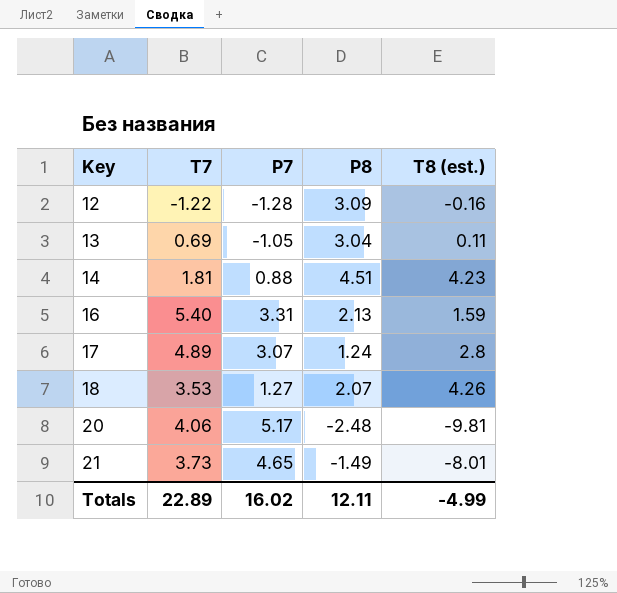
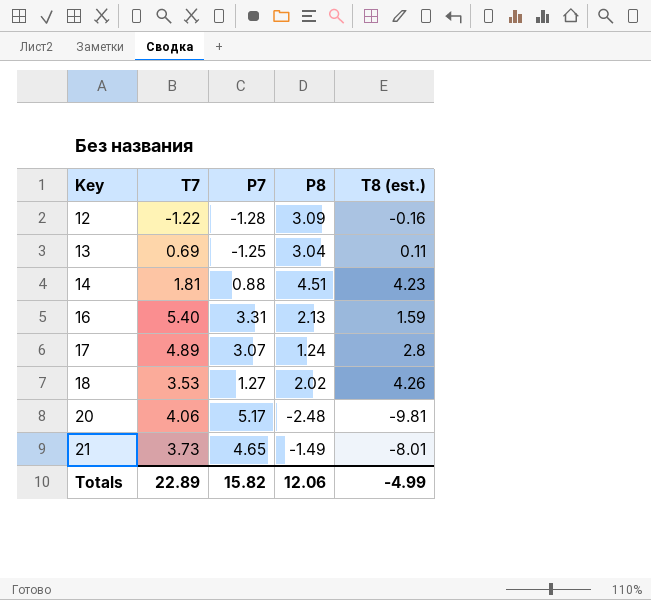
13 | P7: -1.05 -> -1.25
18 | P8: 2.07 -> 2.02
Totals | P7: 16.02 -> 15.82
Totals | P8: 12.11 -> 12.06

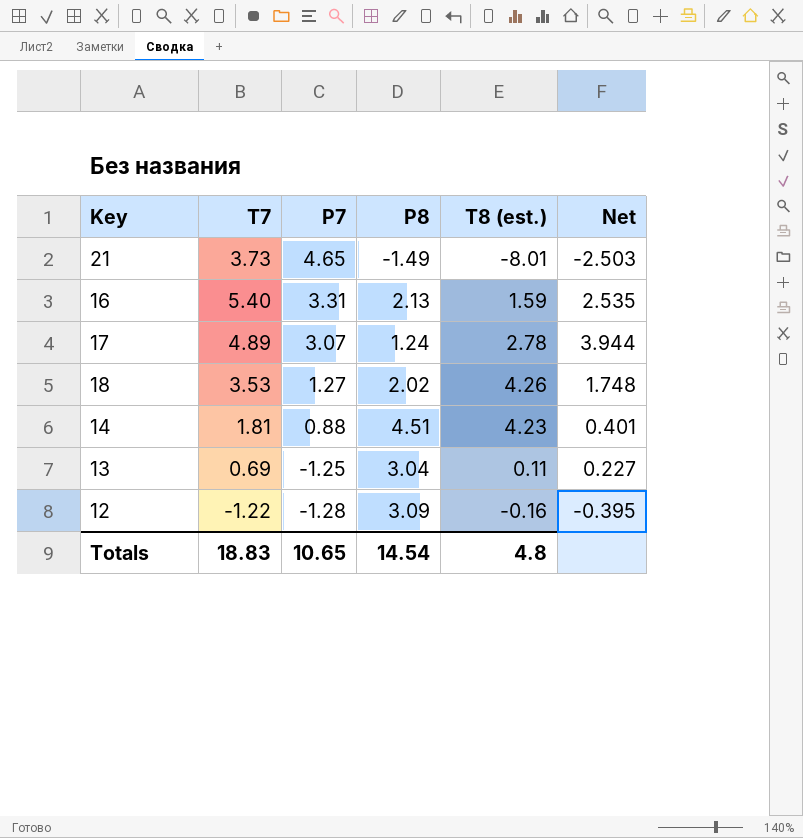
row order: Key ascending -> P7 descending
column Net | formula: none -> [T7] / [P8]
row 20: 4.06 | 5.17 | -2.48 | -9.81 -> none
17 | T8 (est.): 2.8 -> 2.78
Totals | T7: 22.89 -> 18.83
Totals | P7: 15.82 -> 10.65
Totals | P8: 12.06 -> 14.54
Totals | T8 (est.): -4.99 -> 4.8

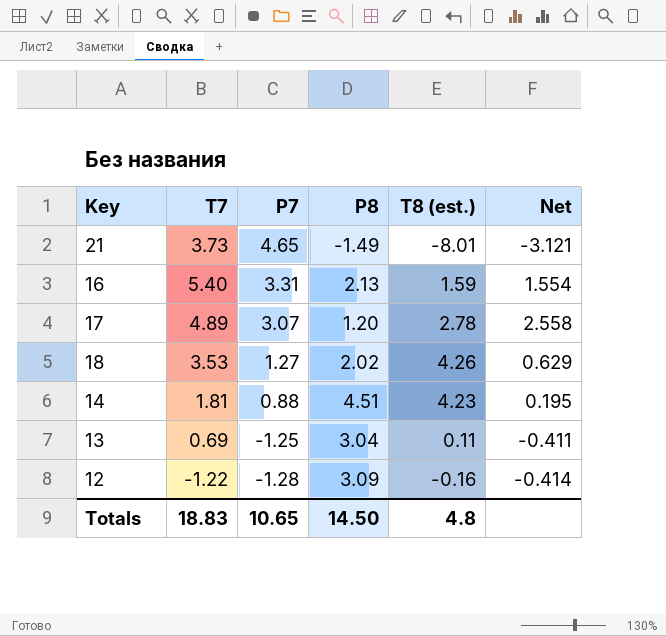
column Net | formula: [T7] / [P8] -> [P7] / [P8]
17 | P8: 1.24 -> 1.20
Totals | P8: 14.54 -> 14.50

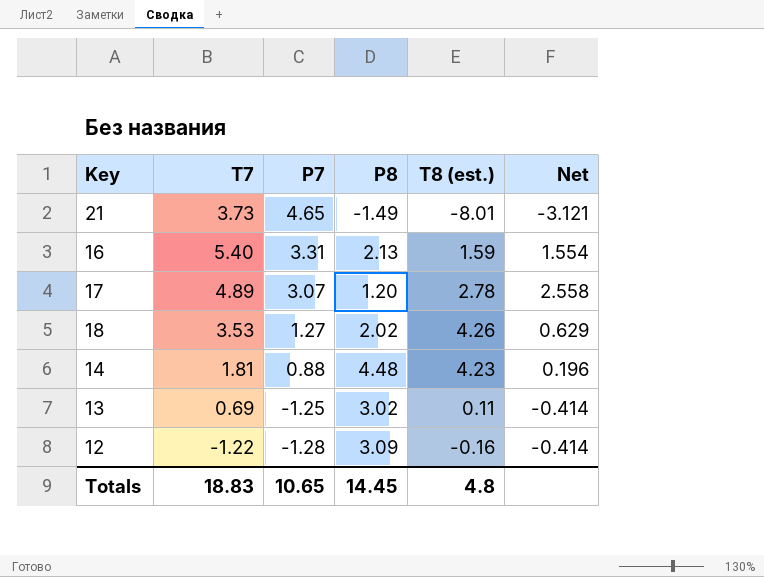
14 | P8: 4.51 -> 4.48
14 | Net: 0.195 -> 0.196
13 | P8: 3.04 -> 3.02
13 | Net: -0.411 -> -0.414
Totals | P8: 14.50 -> 14.45

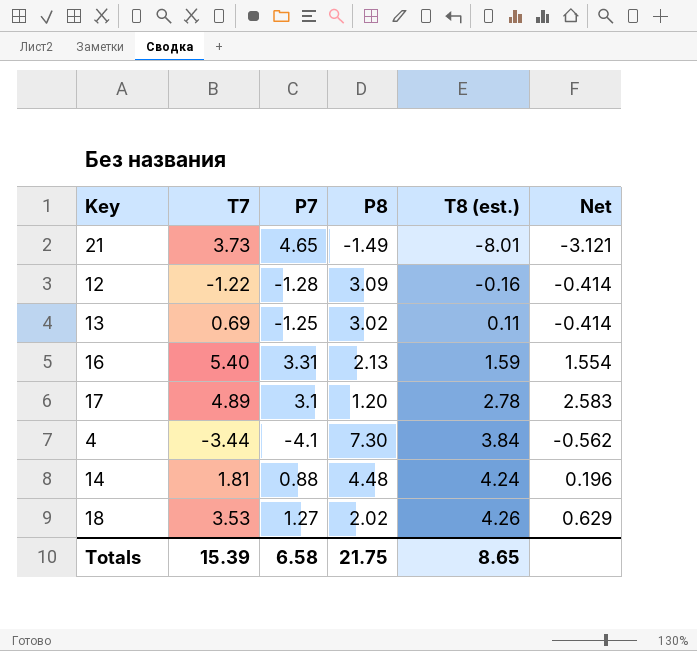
row order: P7 descending -> T8 (est.) ascending
17 | P7: 3.07 -> 3.1
17 | Net: 2.558 -> 2.583
row 4: none -> -3.44 | -4.1 | 7.30 | 3.84 | -0.562
14 | T8 (est.): 4.23 -> 4.24
Totals | T7: 18.83 -> 15.39
Totals | P7: 10.65 -> 6.58
Totals | P8: 14.45 -> 21.75
Totals | T8 (est.): 4.8 -> 8.65

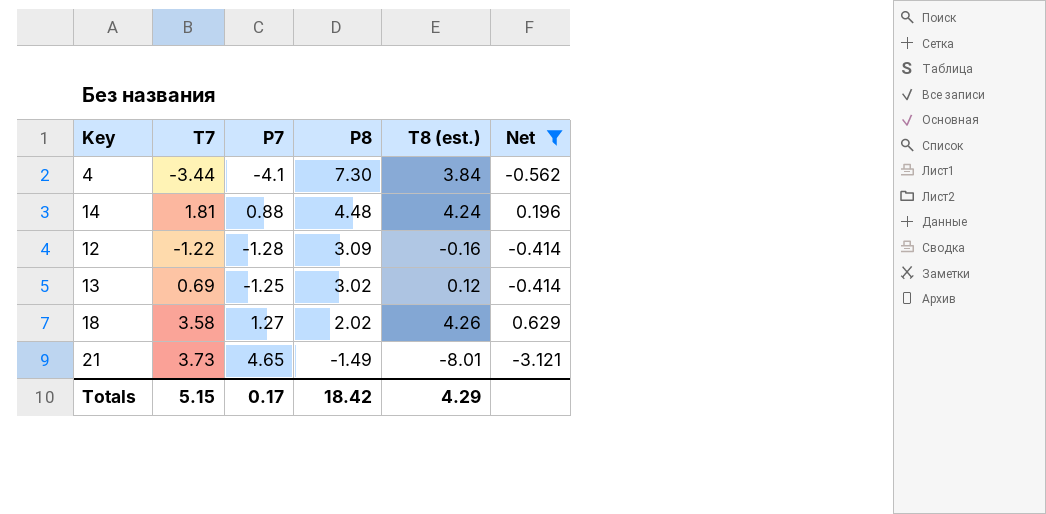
filter: none -> Net <= 0.629
row order: T8 (est.) ascending -> P8 descending
13 | T8 (est.): 0.11 -> 0.12
18 | T7: 3.53 -> 3.58
Totals | T7: 15.39 -> 5.15
Totals | P7: 6.58 -> 0.17
Totals | P8: 21.75 -> 18.42
Totals | T8 (est.): 8.65 -> 4.29

